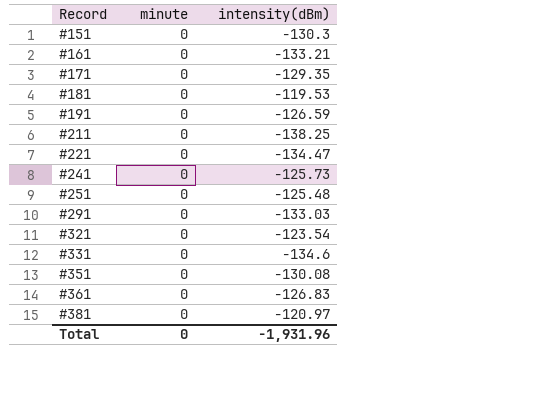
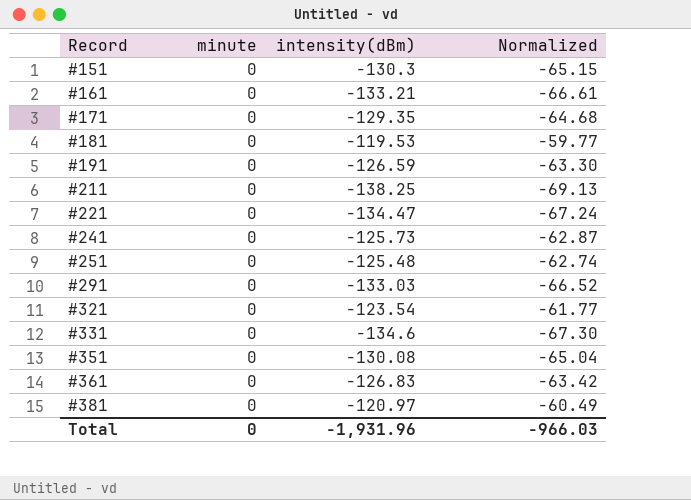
column Normalized | formula: none -> [intensity(dBm)] * 0.5

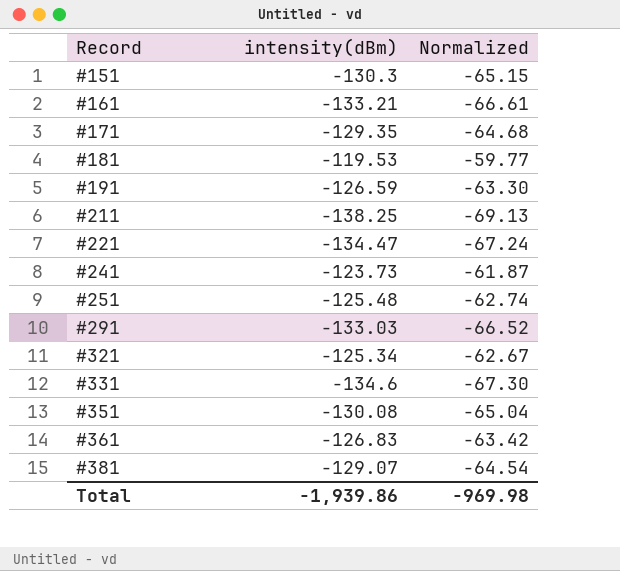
column minute | position: 2 -> none
#241 | intensity(dBm): -125.73 -> -123.73
#241 | Normalized: -62.87 -> -61.87
#321 | intensity(dBm): -123.54 -> -125.34
#321 | Normalized: -61.77 -> -62.67
#381 | intensity(dBm): -120.97 -> -129.07
#381 | Normalized: -60.49 -> -64.54
Total | intensity(dBm): -1,931.96 -> -1,939.86
Total | Normalized: -966.03 -> -969.98

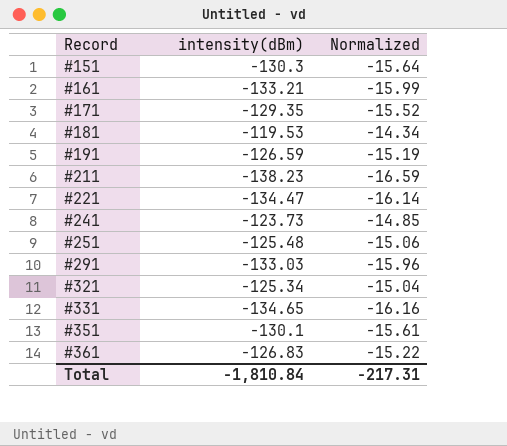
column Normalized | formula: [intensity(dBm)] * 0.5 -> [intensity(dBm)] * 0.12
row #381: -129.07 | -64.54 -> none
#211 | intensity(dBm): -138.25 -> -138.23
#331 | intensity(dBm): -134.6 -> -134.65
#351 | intensity(dBm): -130.08 -> -130.1
Total | intensity(dBm): -1,939.86 -> -1,810.84
Total | Normalized: -969.98 -> -217.31

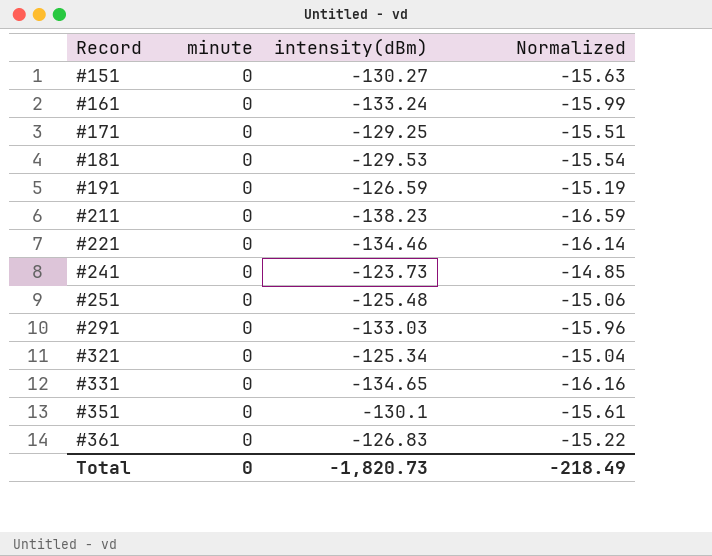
column minute | position: none -> 2
#151 | intensity(dBm): -130.3 -> -130.27
#151 | Normalized: -15.64 -> -15.63
#161 | intensity(dBm): -133.21 -> -133.24
#171 | intensity(dBm): -129.35 -> -129.25
#171 | Normalized: -15.52 -> -15.51
#181 | intensity(dBm): -119.53 -> -129.53
#181 | Normalized: -14.34 -> -15.54
#221 | intensity(dBm): -134.47 -> -134.46
Total | intensity(dBm): -1,810.84 -> -1,820.73
Total | Normalized: -217.31 -> -218.49

